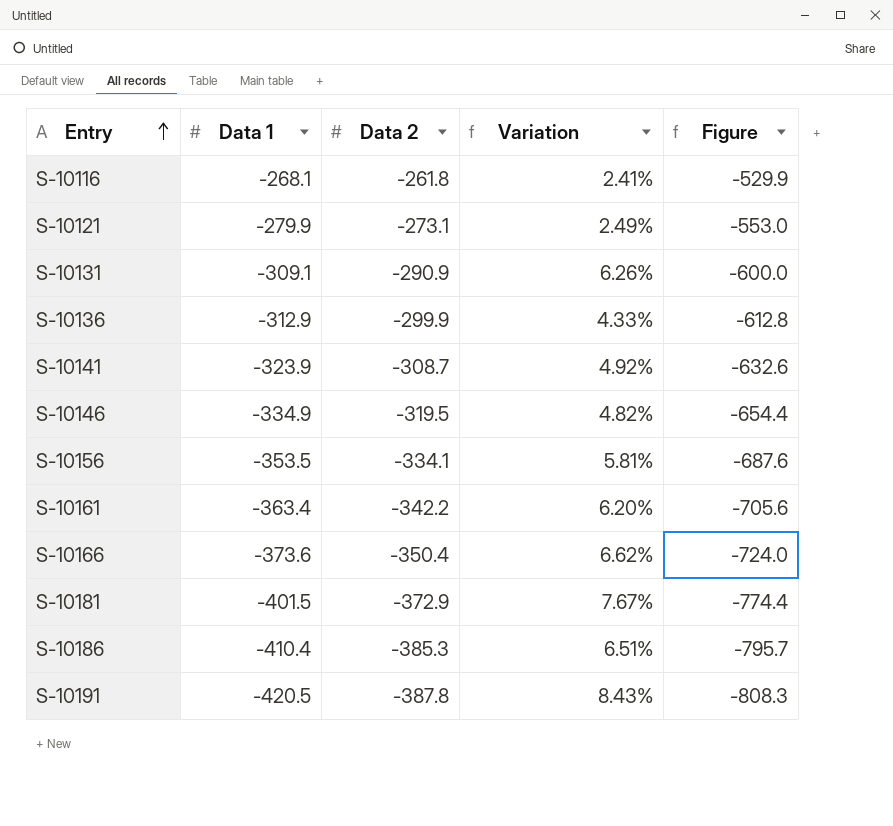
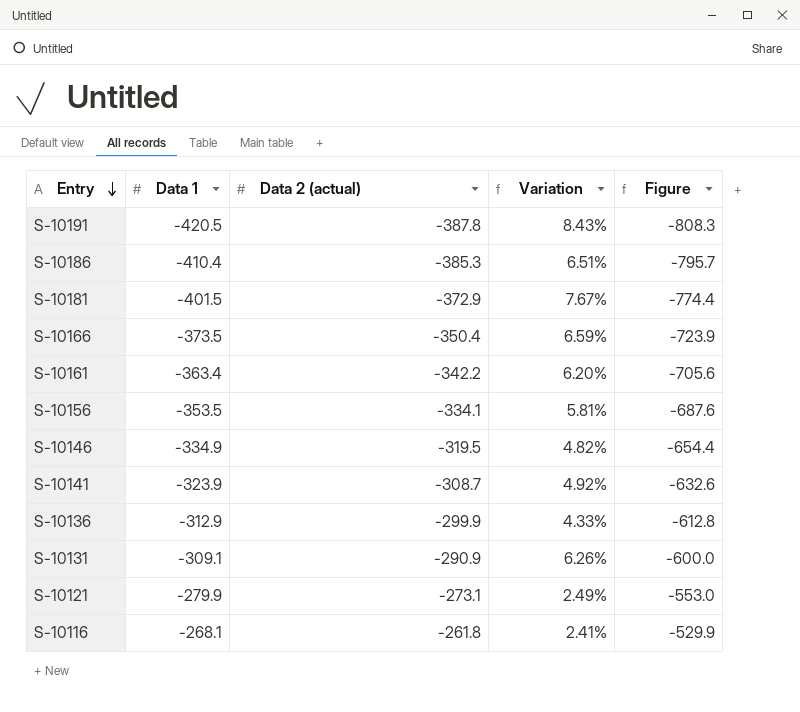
row order: Entry ascending -> Entry descending
column name: Data 2 -> Data 2 (actual)
S-10166 | Data 1: -373.6 -> -373.5
S-10166 | Variation: 6.62% -> 6.59%
S-10166 | Figure: -724.0 -> -723.9

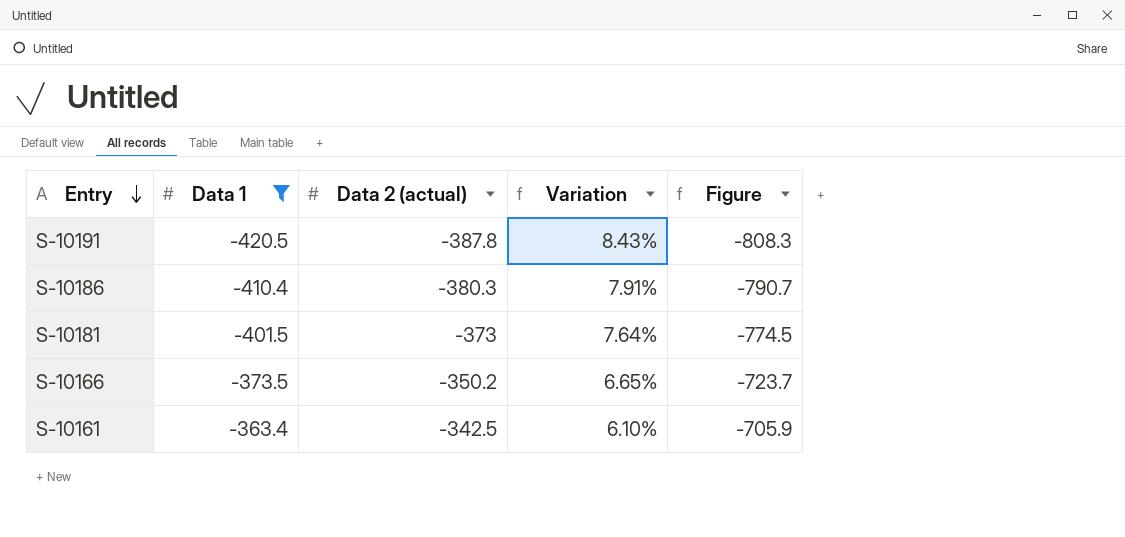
filter: none -> Data 1 <= -363.4
S-10186 | Data 2 (actual): -385.3 -> -380.3
S-10186 | Variation: 6.51% -> 7.91%
S-10186 | Figure: -795.7 -> -790.7
S-10181 | Data 2 (actual): -372.9 -> -373
S-10181 | Variation: 7.67% -> 7.64%
S-10181 | Figure: -774.4 -> -774.5
S-10166 | Data 2 (actual): -350.4 -> -350.2
S-10166 | Variation: 6.59% -> 6.65%
S-10166 | Figure: -723.9 -> -723.7
S-10161 | Data 2 (actual): -342.2 -> -342.5
S-10161 | Variation: 6.20% -> 6.10%
S-10161 | Figure: -705.6 -> -705.9

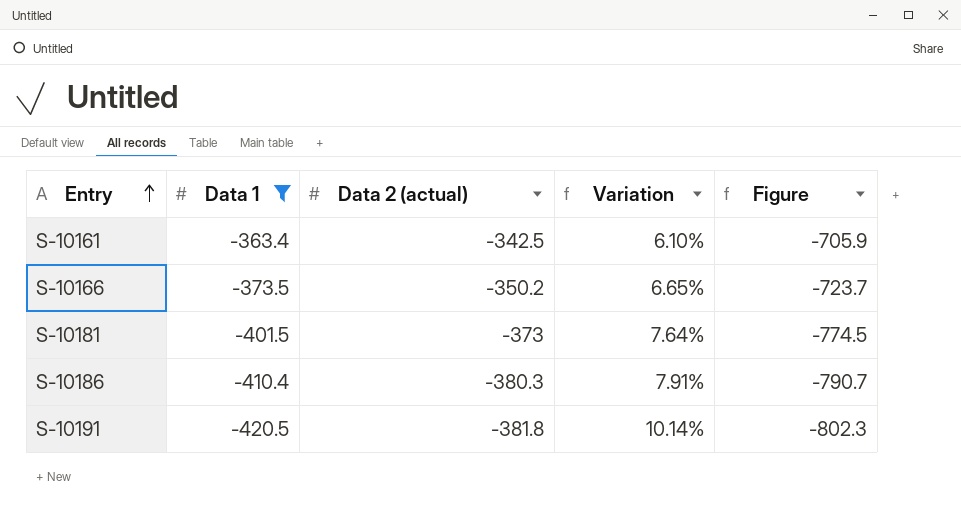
row order: Entry descending -> Entry ascending
S-10191 | Data 2 (actual): -387.8 -> -381.8
S-10191 | Variation: 8.43% -> 10.14%
S-10191 | Figure: -808.3 -> -802.3

